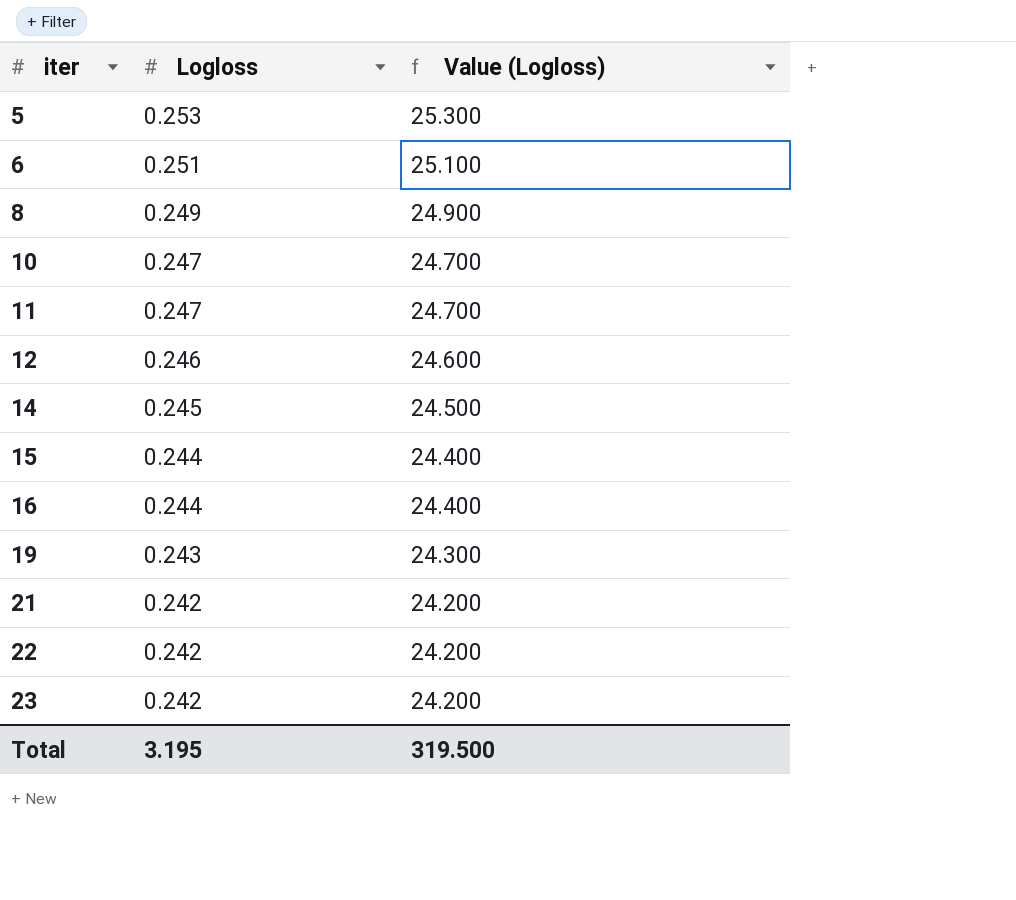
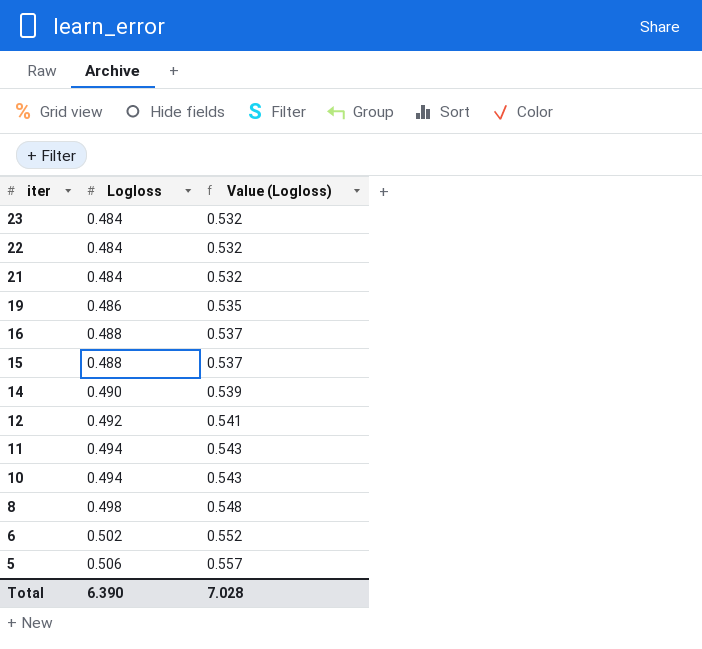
row order: iter ascending -> iter descending
column Value (Logloss) | formula: [Logloss] * 100 -> [Logloss] * 1.1
23 | Logloss: 0.242 -> 0.484
22 | Logloss: 0.242 -> 0.484
21 | Logloss: 0.242 -> 0.484
19 | Logloss: 0.243 -> 0.486
16 | Logloss: 0.244 -> 0.488
15 | Logloss: 0.244 -> 0.488
14 | Logloss: 0.245 -> 0.490
12 | Logloss: 0.246 -> 0.492
11 | Logloss: 0.247 -> 0.494
10 | Logloss: 0.247 -> 0.494
8 | Logloss: 0.249 -> 0.498
6 | Logloss: 0.251 -> 0.502
5 | Logloss: 0.253 -> 0.506
Total | Logloss: 3.195 -> 6.390
Total | Value (Logloss): 319.500 -> 7.028

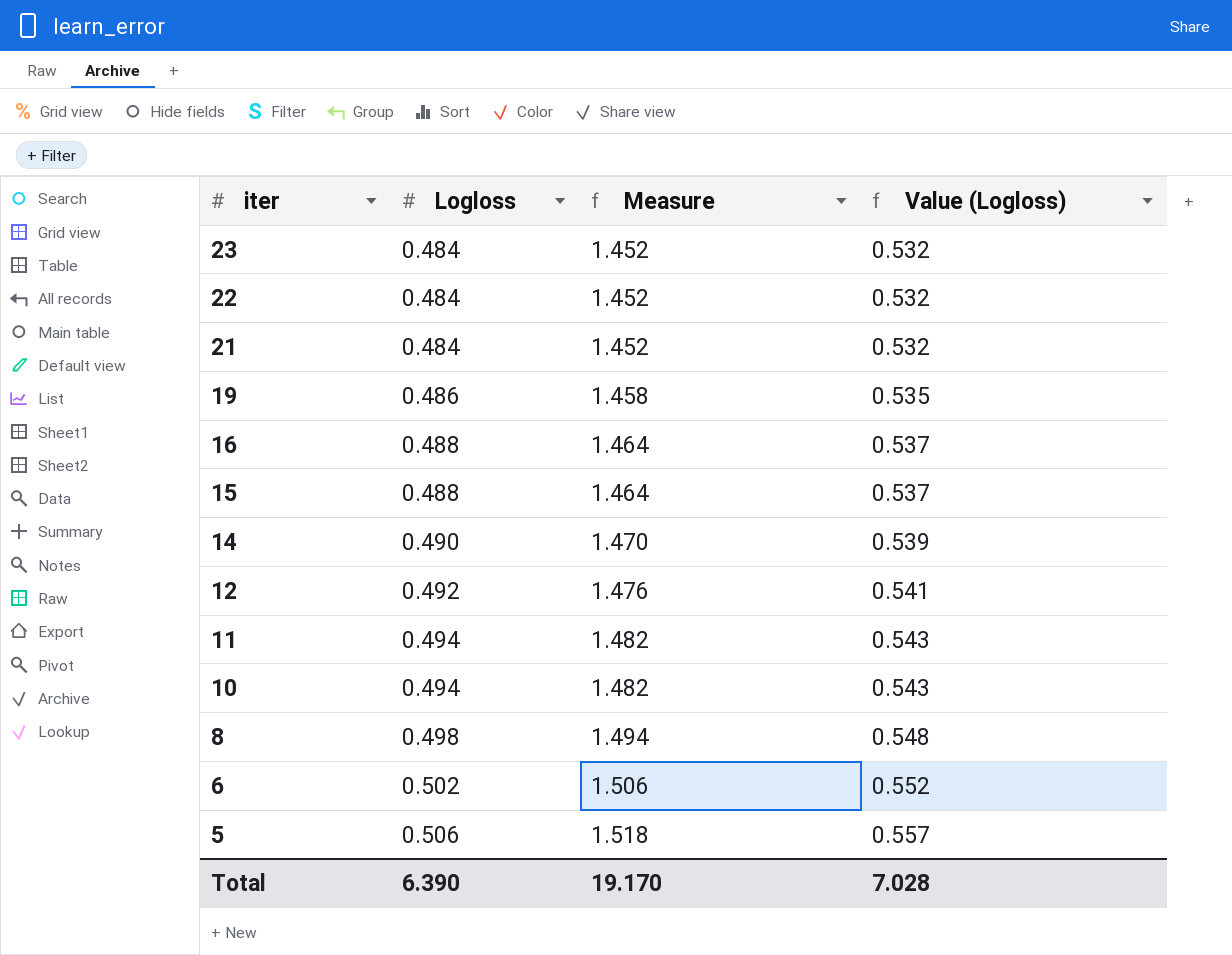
column Measure | formula: none -> [Logloss] * 3

